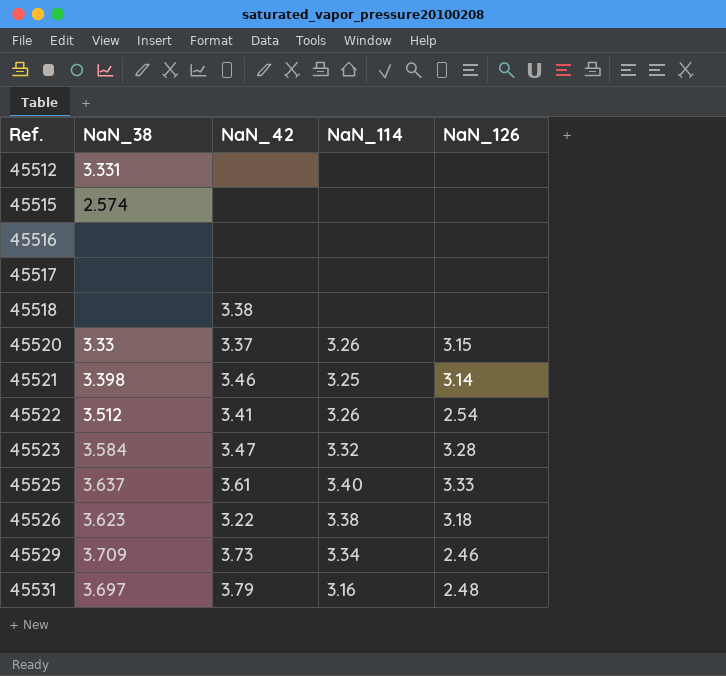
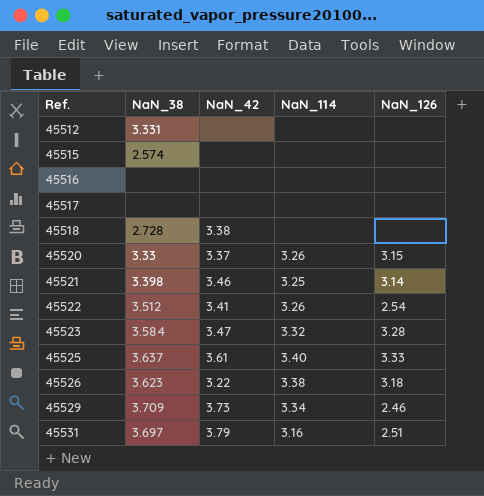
45518 | NaN_38: none -> 2.728
45531 | NaN_126: 2.48 -> 2.51

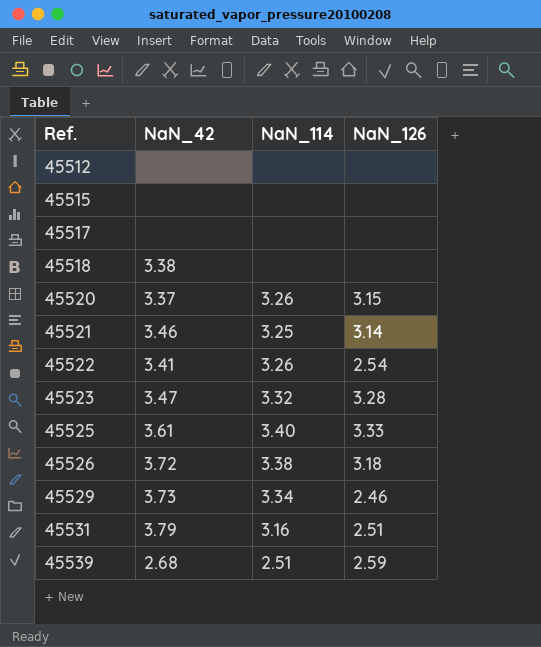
column NaN_38 | position: 2 -> none
row 45516: none | none | none | none -> none
45526 | NaN_42: 3.22 -> 3.72
row 45539: none -> 2.68 | 2.51 | 2.59

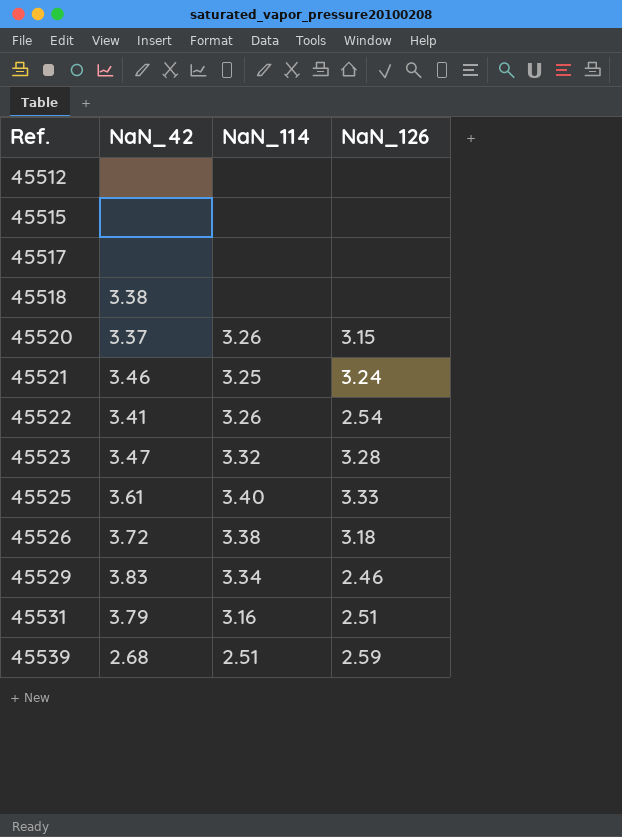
45521 | NaN_126: 3.14 -> 3.24
45529 | NaN_42: 3.73 -> 3.83

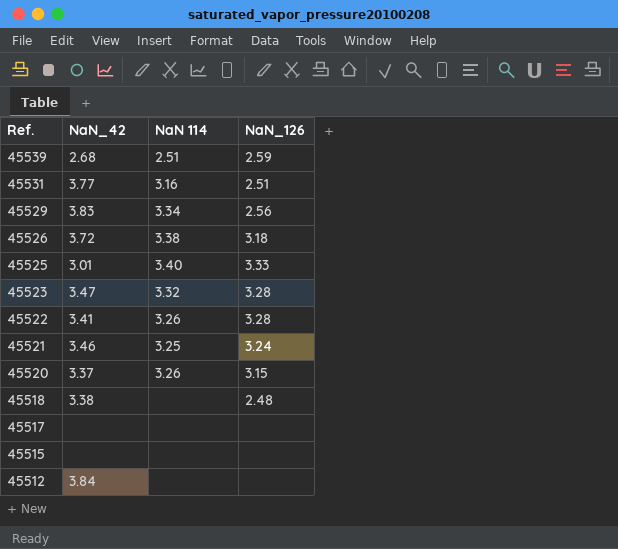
row order: Ref. ascending -> Ref. descending
column name: NaN_114 -> NaN 114
45531 | NaN_42: 3.79 -> 3.77
45529 | NaN_126: 2.46 -> 2.56
45525 | NaN_42: 3.61 -> 3.01
45522 | NaN_126: 2.54 -> 3.28
45518 | NaN_126: none -> 2.48
45512 | NaN_42: none -> 3.84

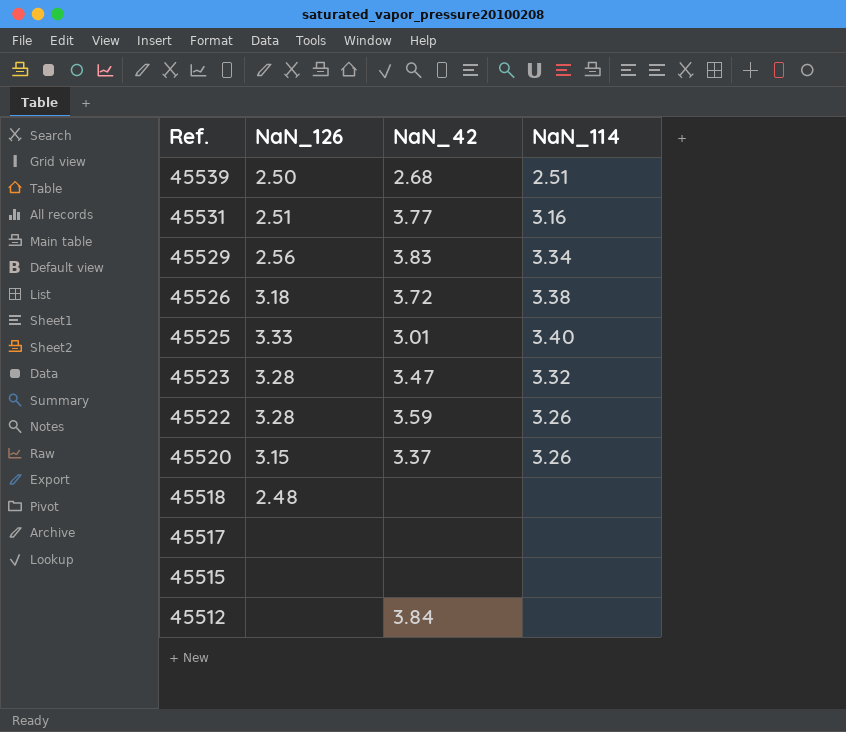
column NaN_126 | position: 4 -> 2
column name: NaN 114 -> NaN_114
row 45521: 3.46 | 3.25 | 3.24 -> none
45539 | NaN_126: 2.59 -> 2.50
45522 | NaN_42: 3.41 -> 3.59
45518 | NaN_42: 3.38 -> none

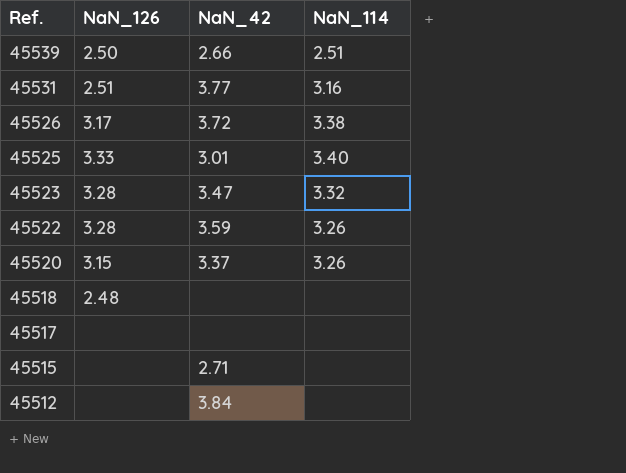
row 45529: 2.56 | 3.83 | 3.34 -> none
45539 | NaN_42: 2.68 -> 2.66
45526 | NaN_126: 3.18 -> 3.17
45515 | NaN_42: none -> 2.71

